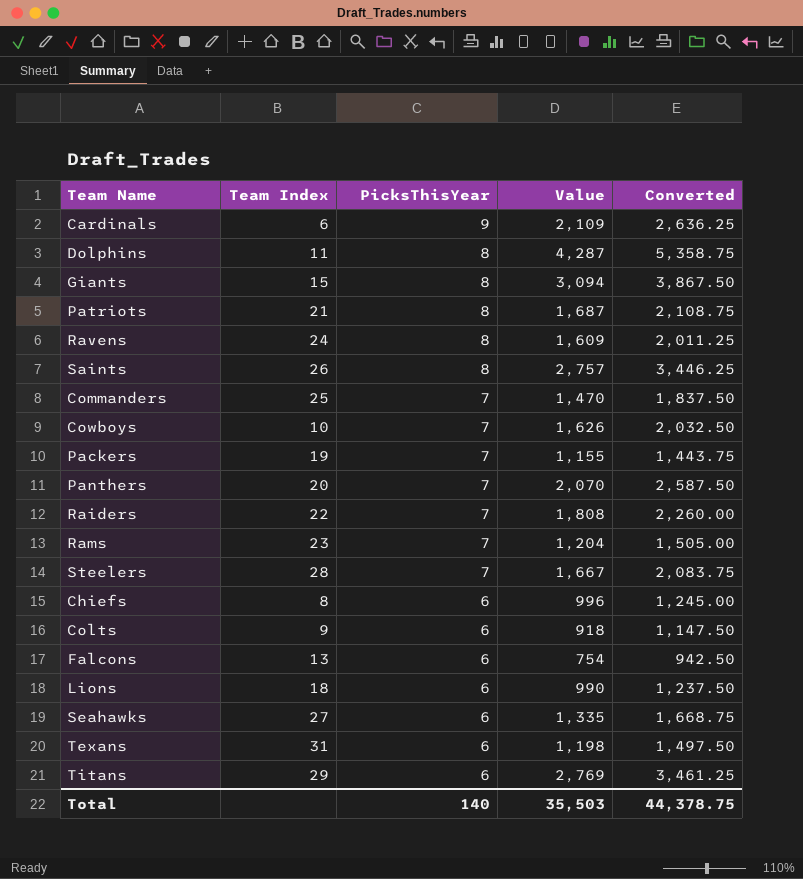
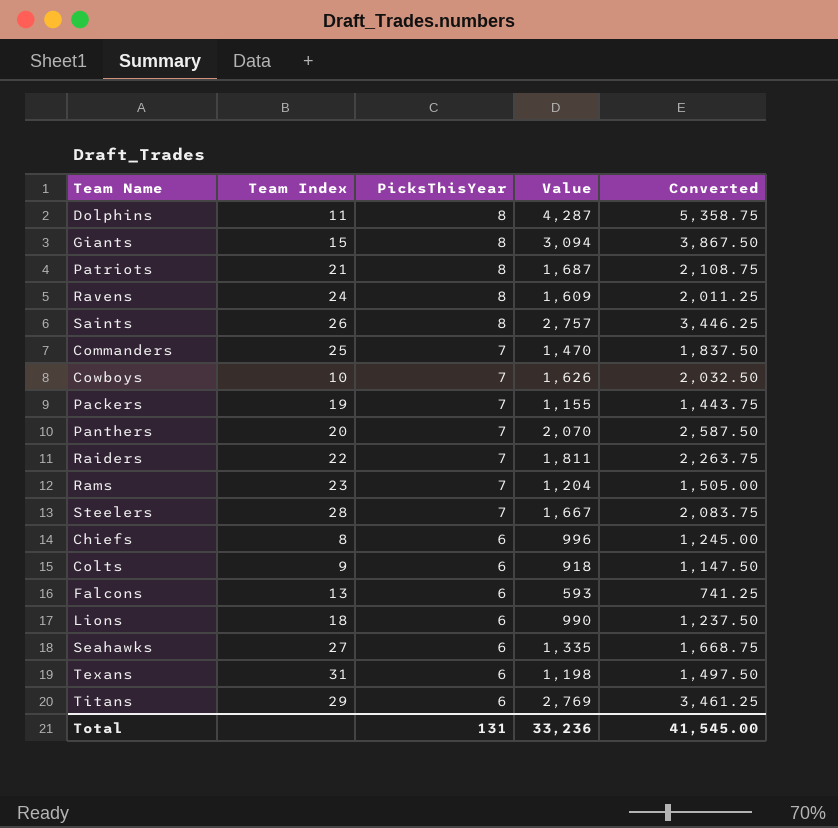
row Cardinals: 6 | 9 | 2,109 | 2,636.25 -> none
Raiders | Value: 1,808 -> 1,811
Raiders | Converted: 2,260.00 -> 2,263.75
Falcons | Value: 754 -> 593
Falcons | Converted: 942.50 -> 741.25
Total | PicksThisYear: 140 -> 131
Total | Value: 35,503 -> 33,236
Total | Converted: 44,378.75 -> 41,545.00

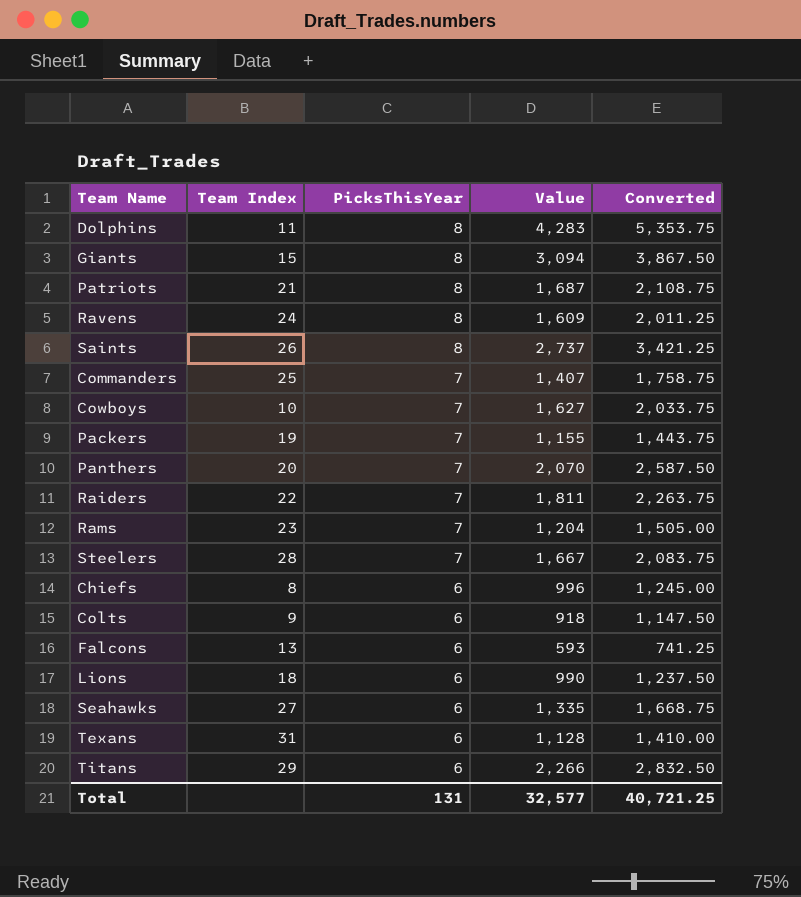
Dolphins | Value: 4,287 -> 4,283
Dolphins | Converted: 5,358.75 -> 5,353.75
Saints | Value: 2,757 -> 2,737
Saints | Converted: 3,446.25 -> 3,421.25
Commanders | Value: 1,470 -> 1,407
Commanders | Converted: 1,837.50 -> 1,758.75
Cowboys | Value: 1,626 -> 1,627
Cowboys | Converted: 2,032.50 -> 2,033.75
Texans | Value: 1,198 -> 1,128
Texans | Converted: 1,497.50 -> 1,410.00
Titans | Value: 2,769 -> 2,266
Titans | Converted: 3,461.25 -> 2,832.50
Total | Value: 33,236 -> 32,577
Total | Converted: 41,545.00 -> 40,721.25

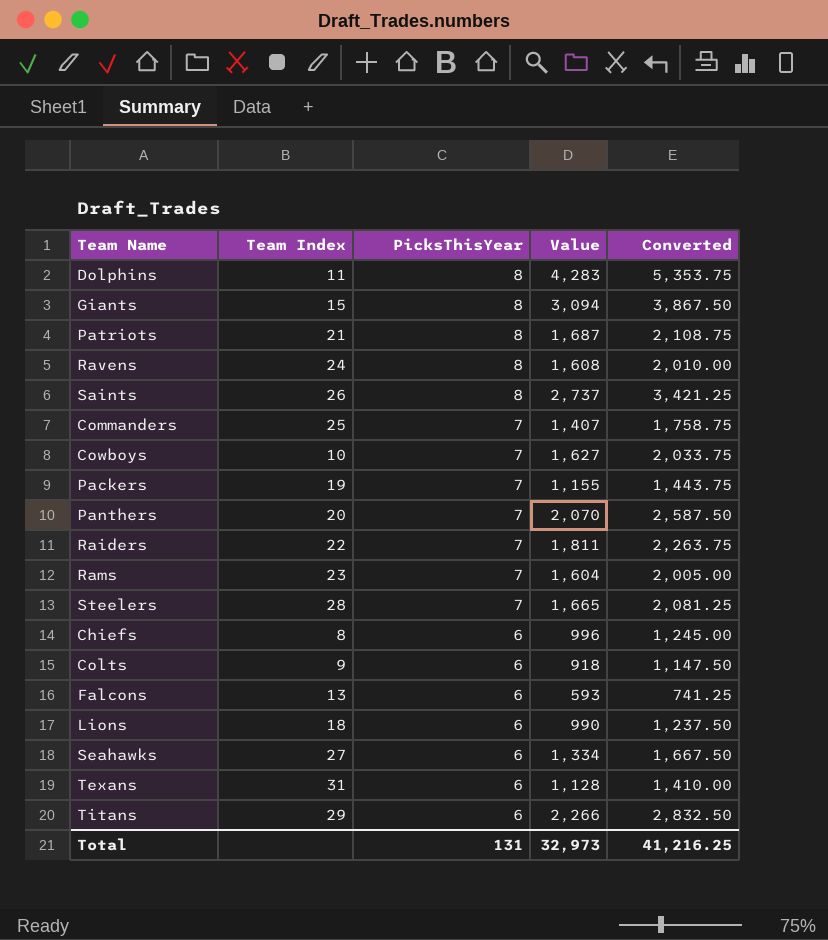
Ravens | Value: 1,609 -> 1,608
Ravens | Converted: 2,011.25 -> 2,010.00
Rams | Value: 1,204 -> 1,604
Rams | Converted: 1,505.00 -> 2,005.00
Steelers | Value: 1,667 -> 1,665
Steelers | Converted: 2,083.75 -> 2,081.25
Seahawks | Value: 1,335 -> 1,334
Seahawks | Converted: 1,668.75 -> 1,667.50
Total | Value: 32,577 -> 32,973
Total | Converted: 40,721.25 -> 41,216.25

